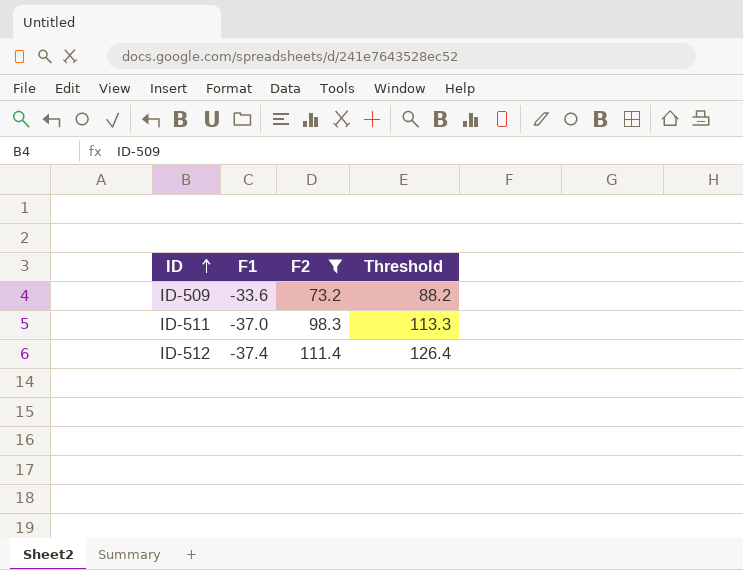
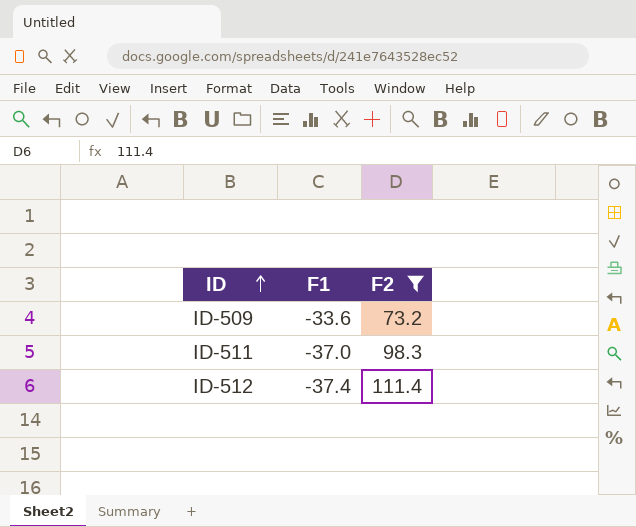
column Threshold | formula: [F2] + 15 -> none

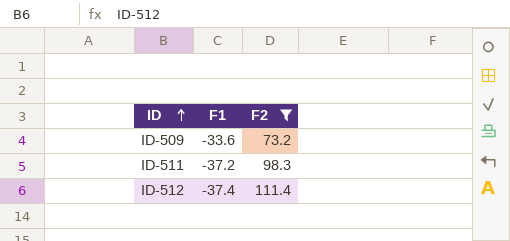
ID-511 | F1: -37.0 -> -37.2

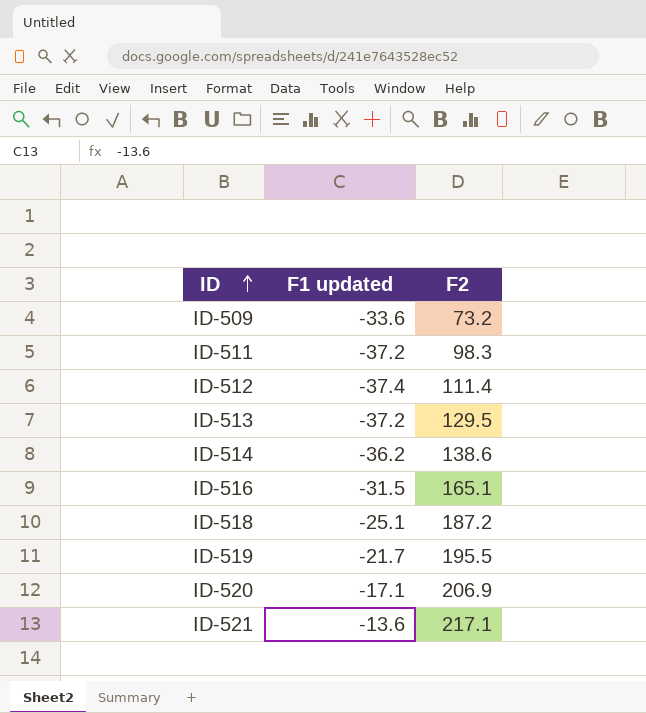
filter: F2 <= 111.4 -> none
column name: F1 -> F1 updated

